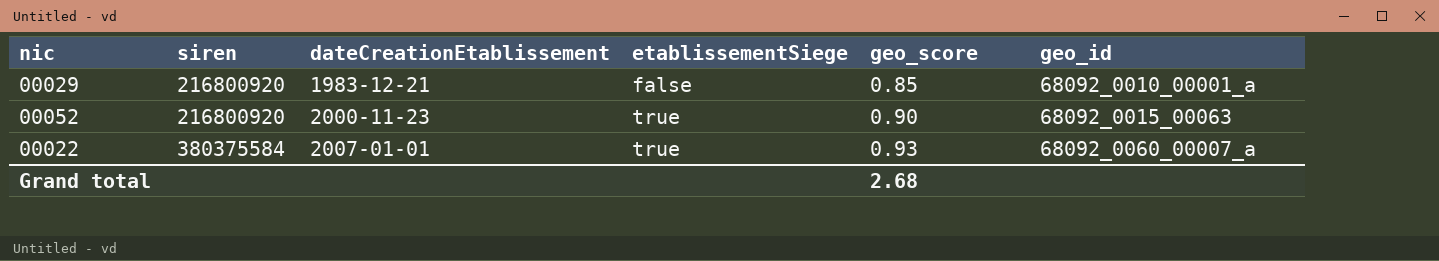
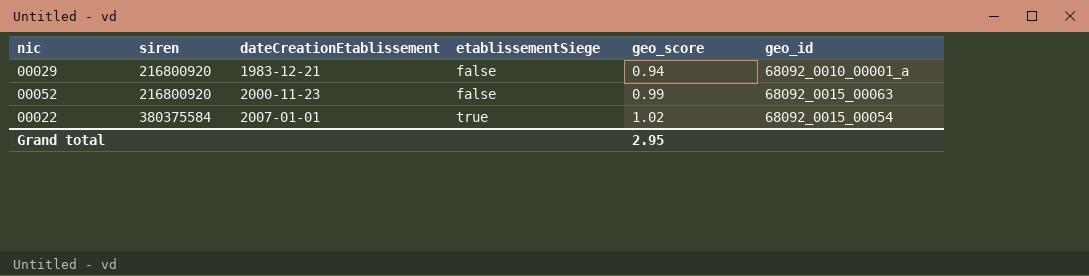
00029 | geo_score: 0.85 -> 0.94
00052 | etablissementSiege: true -> false
00052 | geo_score: 0.90 -> 0.99
00022 | geo_score: 0.93 -> 1.02
00022 | geo_id: 68092_0060_00007_a -> 68092_0015_00054
Grand total | geo_score: 2.68 -> 2.95

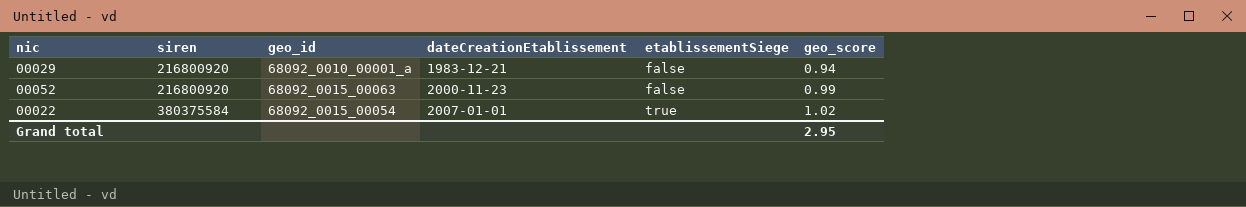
column geo_id | position: 6 -> 3

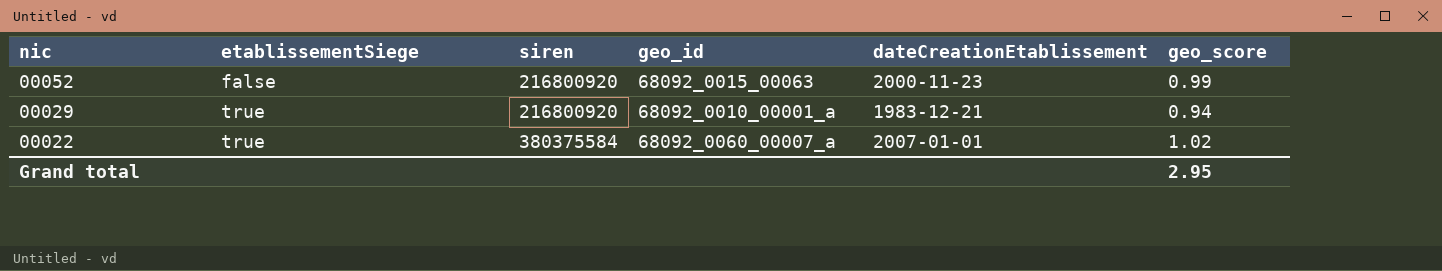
row order: siren ascending -> nic descending
column etablissementSiege | position: 5 -> 2
00029 | etablissementSiege: false -> true
00022 | geo_id: 68092_0015_00054 -> 68092_0060_00007_a

